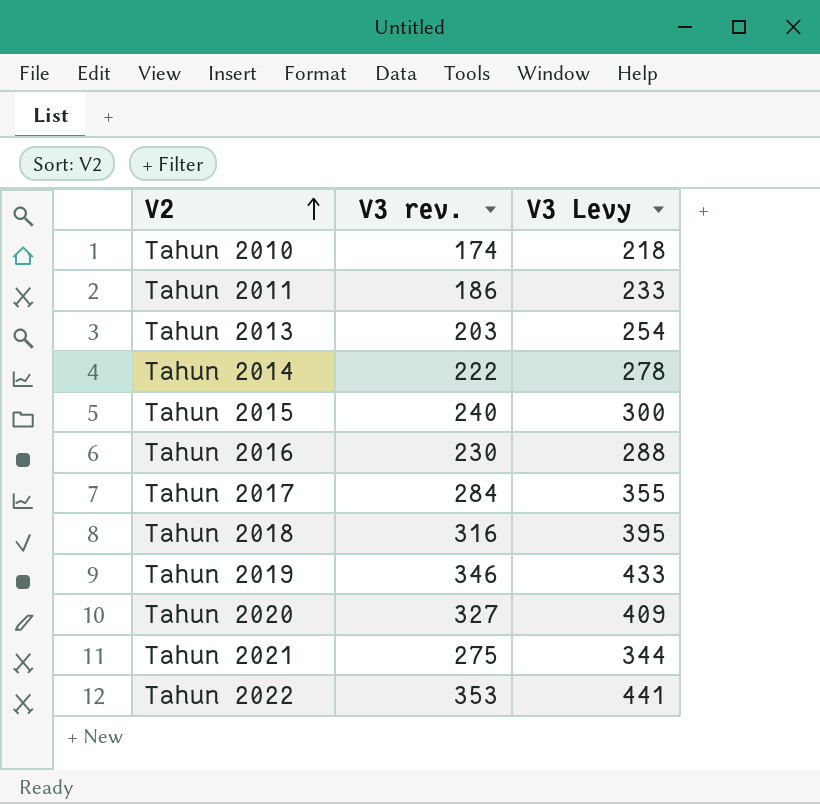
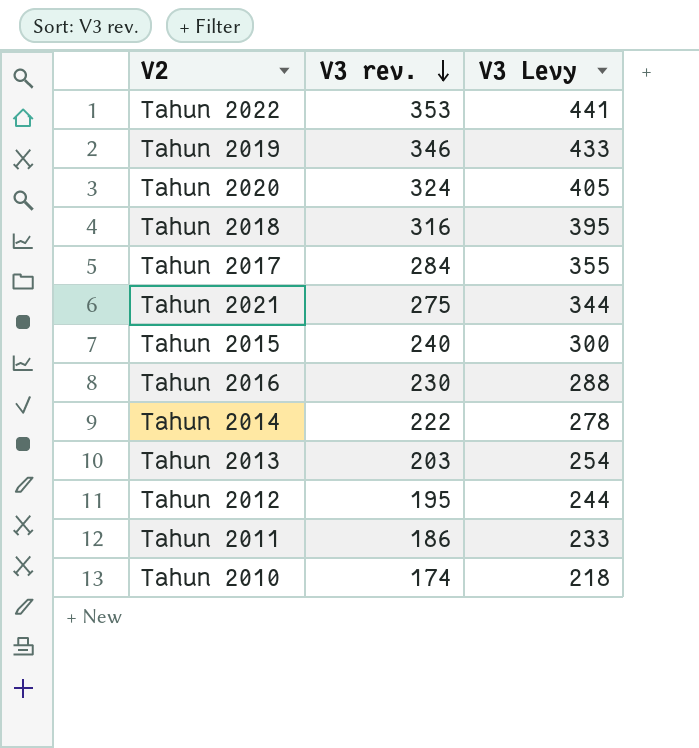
row order: V2 ascending -> V3 rev. descending
Tahun 2020 | V3 rev.: 327 -> 324
Tahun 2020 | V3 Levy: 409 -> 405
row Tahun 2012: none -> 195 | 244

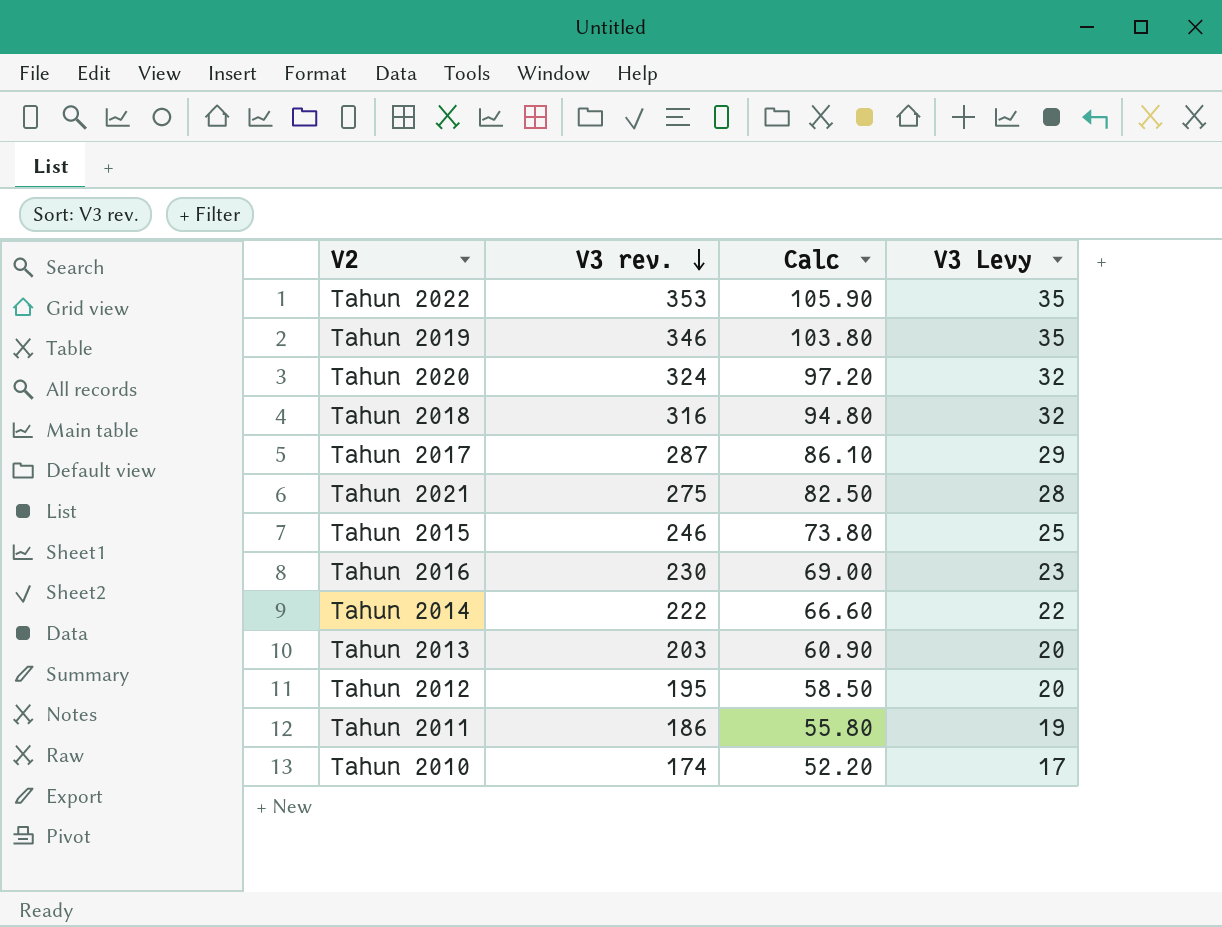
column Calc | formula: none -> [V3 rev.] * 0.3
column V3 Levy | formula: [V3 rev.] * 1.25 -> [V3 rev.] * 0.1
Tahun 2017 | V3 rev.: 284 -> 287
Tahun 2015 | V3 rev.: 240 -> 246

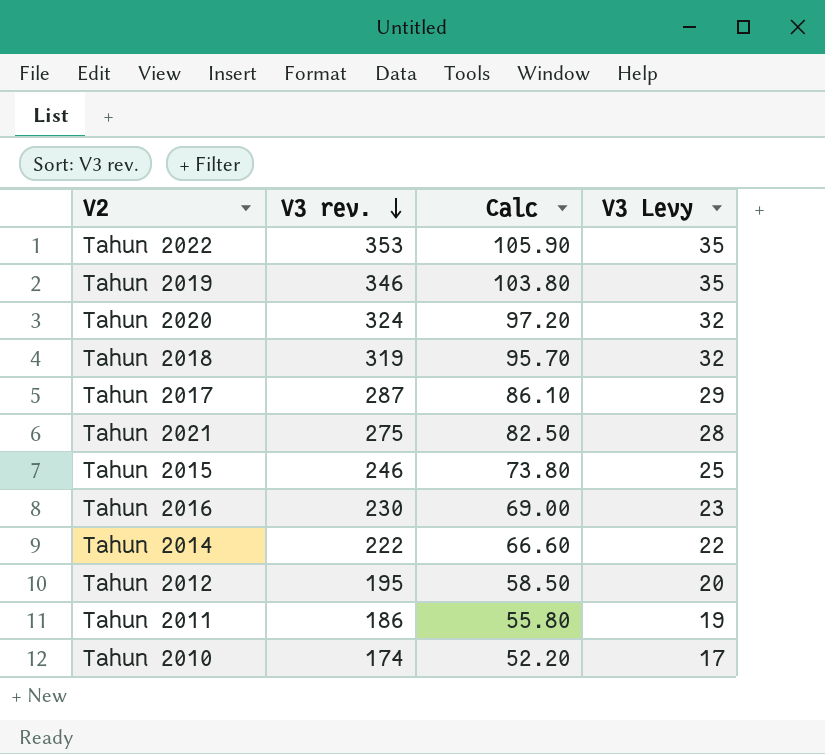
row Tahun 2013: 203 | 60.90 | 20 -> none
Tahun 2018 | V3 rev.: 316 -> 319
Tahun 2018 | Calc: 94.80 -> 95.70

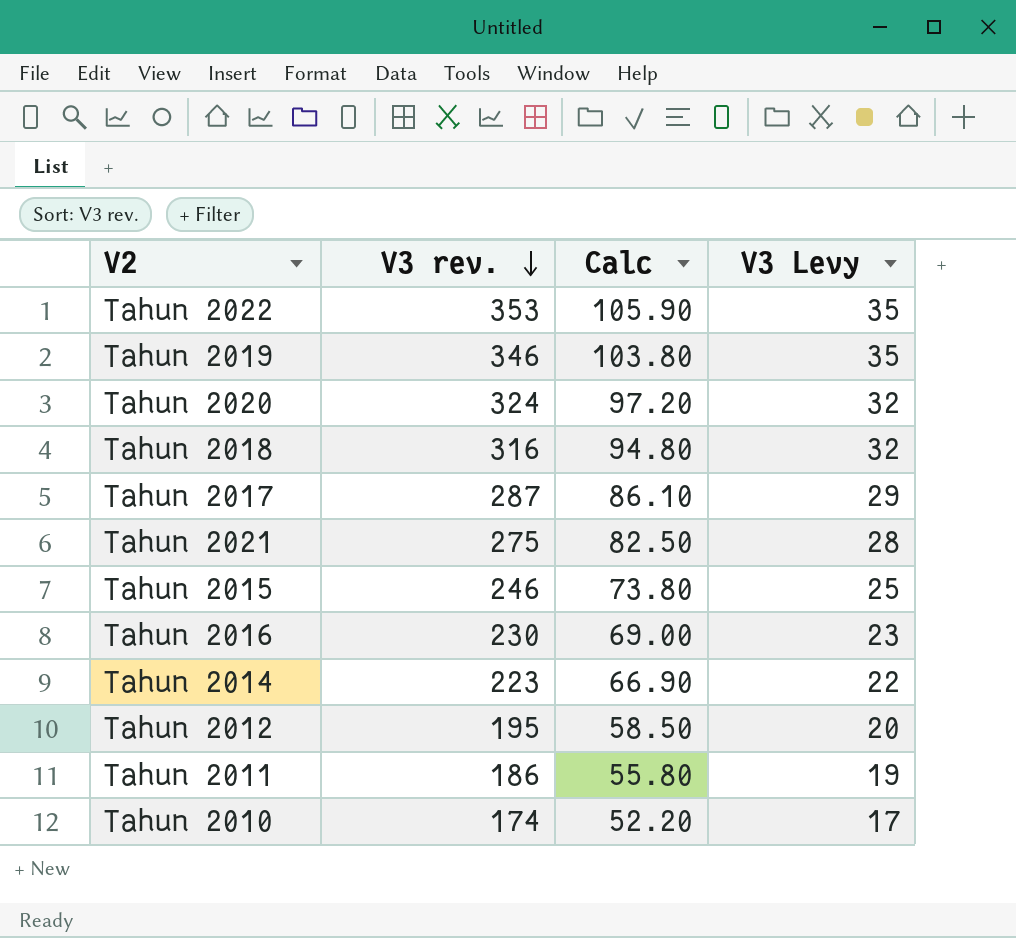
Tahun 2018 | V3 rev.: 319 -> 316
Tahun 2018 | Calc: 95.70 -> 94.80
Tahun 2014 | V3 rev.: 222 -> 223
Tahun 2014 | Calc: 66.60 -> 66.90

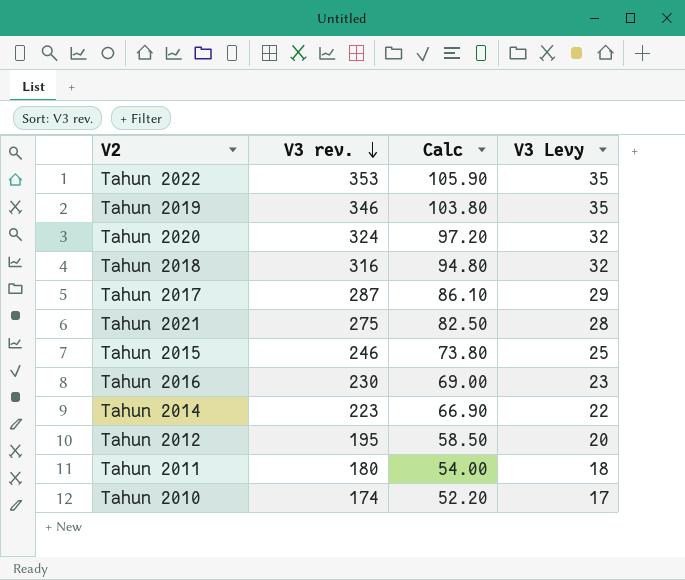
Tahun 2011 | V3 rev.: 186 -> 180
Tahun 2011 | Calc: 55.80 -> 54.00
Tahun 2011 | V3 Levy: 19 -> 18

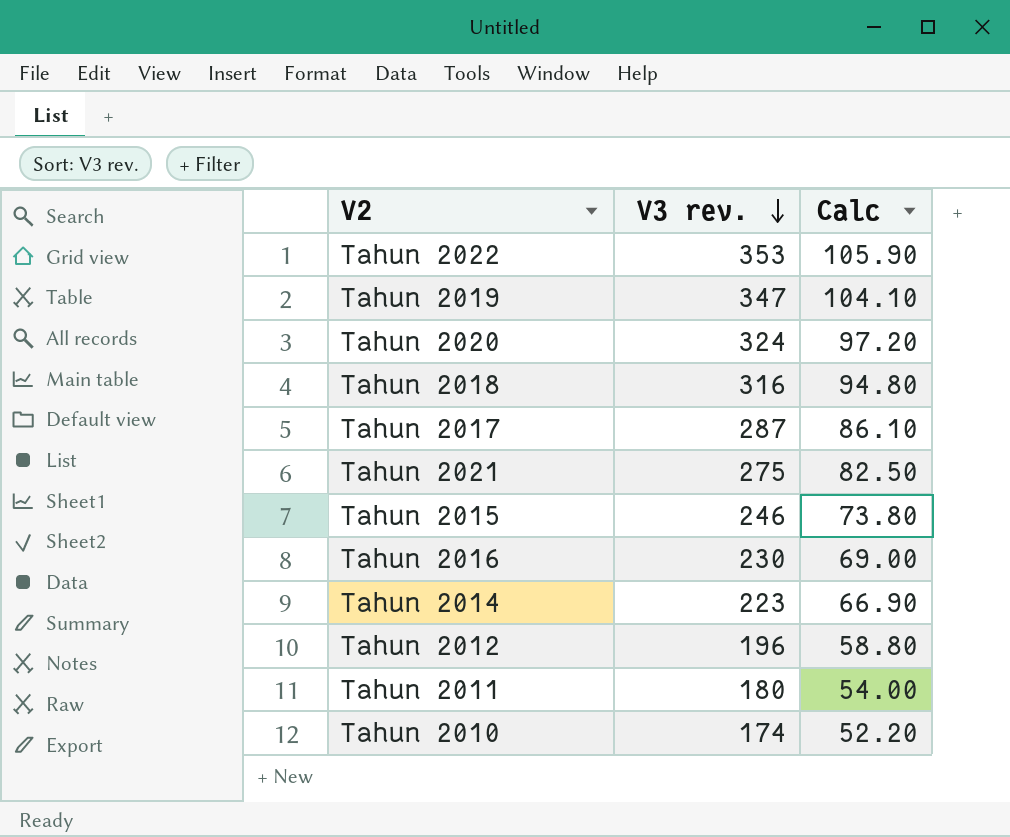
column V3 Levy | formula: [V3 rev.] * 0.1 -> none
Tahun 2019 | V3 rev.: 346 -> 347
Tahun 2019 | Calc: 103.80 -> 104.10
Tahun 2012 | V3 rev.: 195 -> 196
Tahun 2012 | Calc: 58.50 -> 58.80

